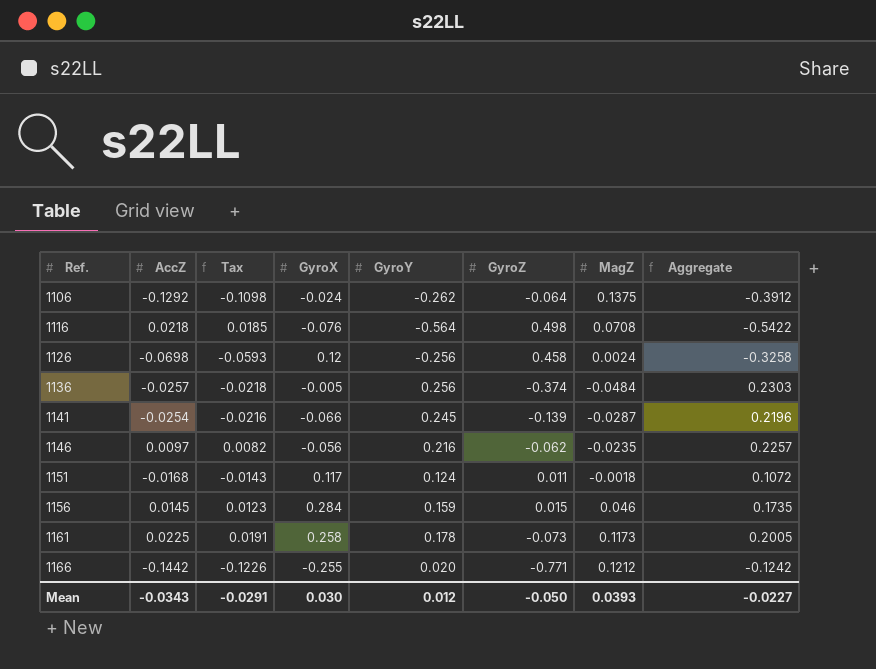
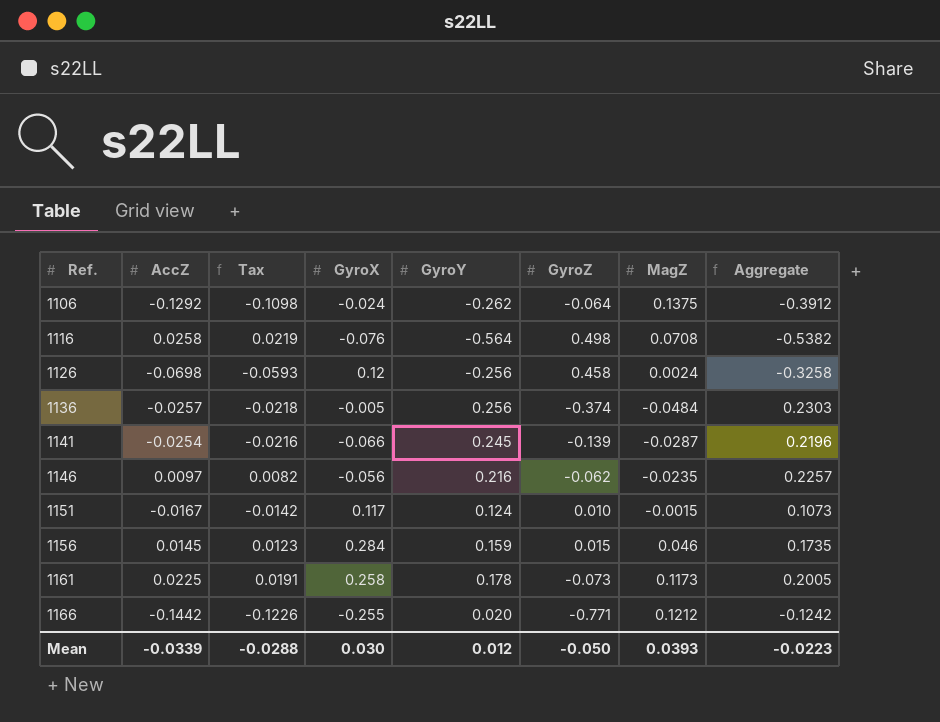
1116 | AccZ: 0.0218 -> 0.0258
1116 | Tax: 0.0185 -> 0.0219
1116 | Aggregate: -0.5422 -> -0.5382
1151 | AccZ: -0.0168 -> -0.0167
1151 | Tax: -0.0143 -> -0.0142
1151 | GyroZ: 0.011 -> 0.010
1151 | MagZ: -0.0018 -> -0.0015
1151 | Aggregate: 0.1072 -> 0.1073
Mean | AccZ: -0.0343 -> -0.0339
Mean | Tax: -0.0291 -> -0.0288
Mean | Aggregate: -0.0227 -> -0.0223

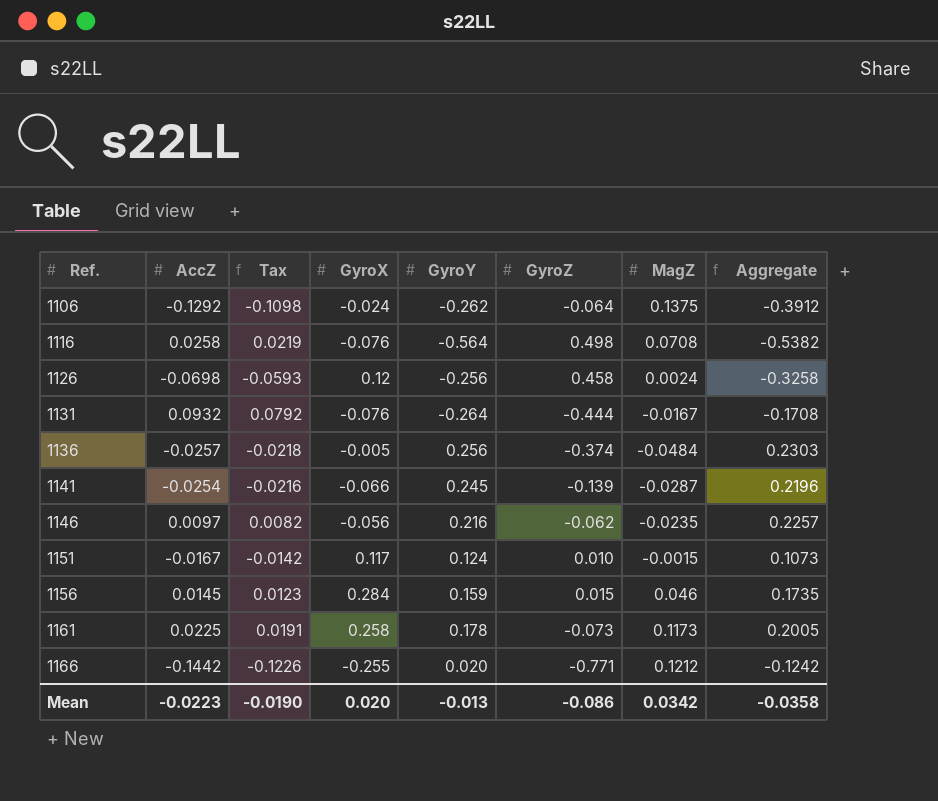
row 1131: none -> 0.0932 | 0.0792 | -0.076 | -0.264 | -0.444 | -0.0167 | -0.1708
Mean | AccZ: -0.0339 -> -0.0223
Mean | Tax: -0.0288 -> -0.0190
Mean | GyroX: 0.030 -> 0.020
Mean | GyroY: 0.012 -> -0.013
Mean | GyroZ: -0.050 -> -0.086
Mean | MagZ: 0.0393 -> 0.0342
Mean | Aggregate: -0.0223 -> -0.0358

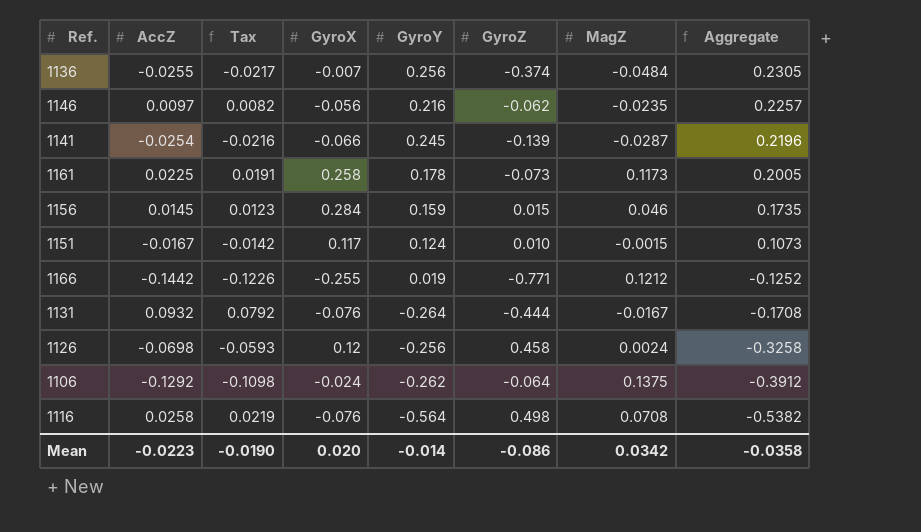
row order: Ref. ascending -> Aggregate descending
1136 | AccZ: -0.0257 -> -0.0255
1136 | Tax: -0.0218 -> -0.0217
1136 | GyroX: -0.005 -> -0.007
1136 | Aggregate: 0.2303 -> 0.2305
1166 | GyroY: 0.020 -> 0.019
1166 | Aggregate: -0.1242 -> -0.1252
Mean | GyroY: -0.013 -> -0.014

